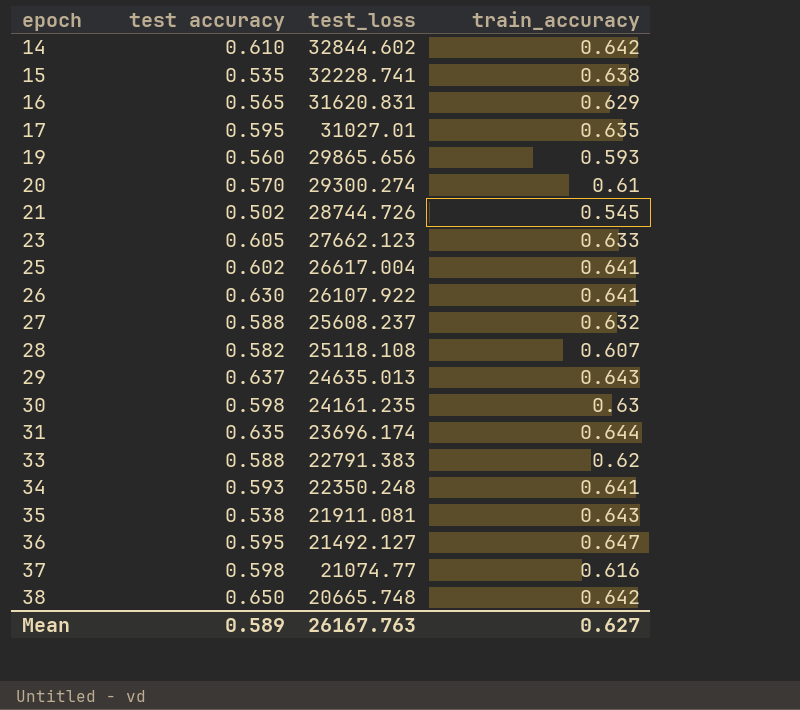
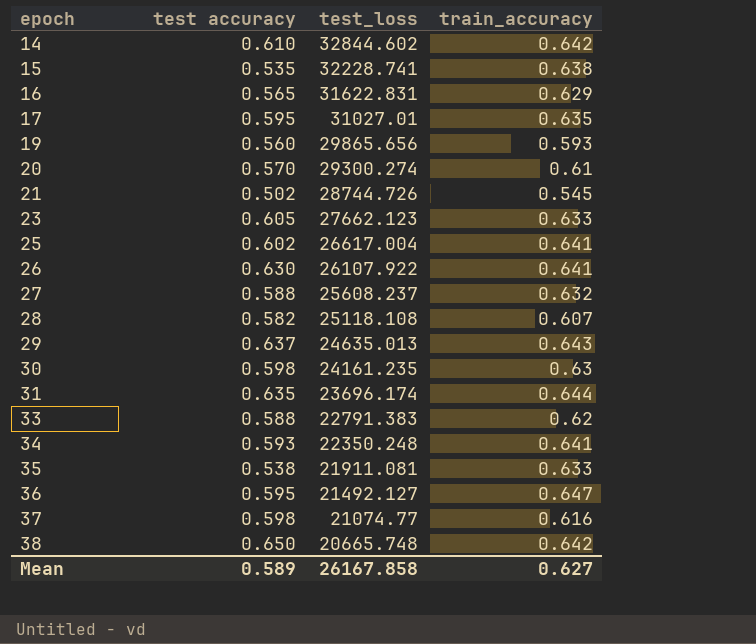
16 | test_loss: 31620.831 -> 31622.831
35 | train_accuracy: 0.643 -> 0.633
Mean | test_loss: 26167.763 -> 26167.858

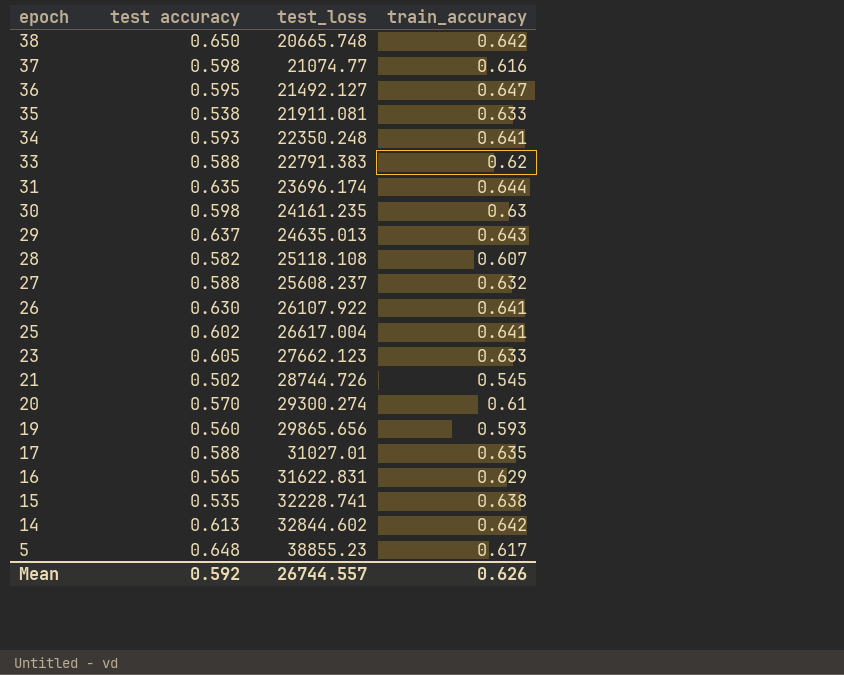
row order: epoch ascending -> epoch descending
17 | test accuracy: 0.595 -> 0.588
14 | test accuracy: 0.610 -> 0.613
row 5: none -> 0.648 | 38855.23 | 0.617
Mean | test accuracy: 0.589 -> 0.592
Mean | test_loss: 26167.858 -> 26744.557
Mean | train_accuracy: 0.627 -> 0.626

